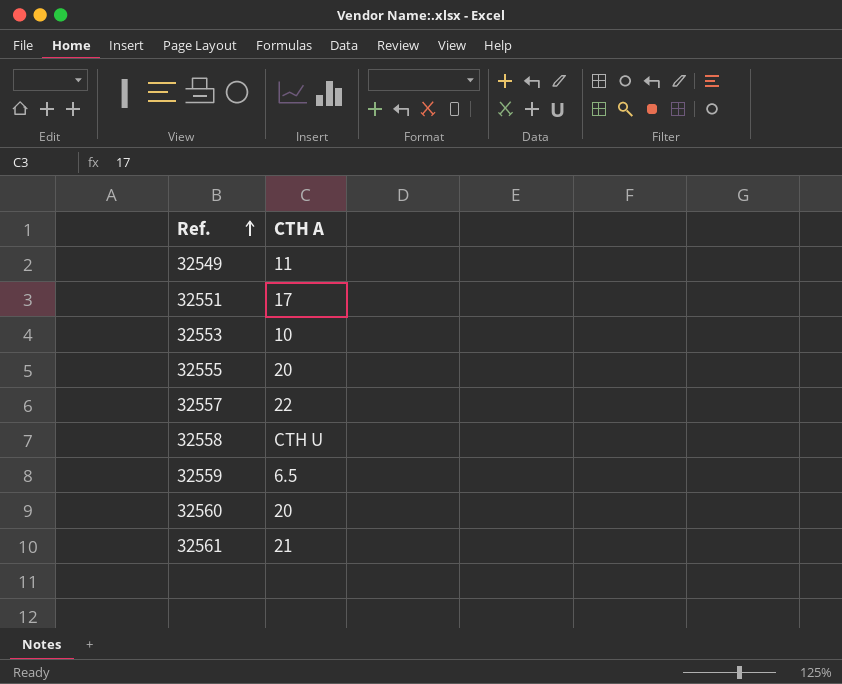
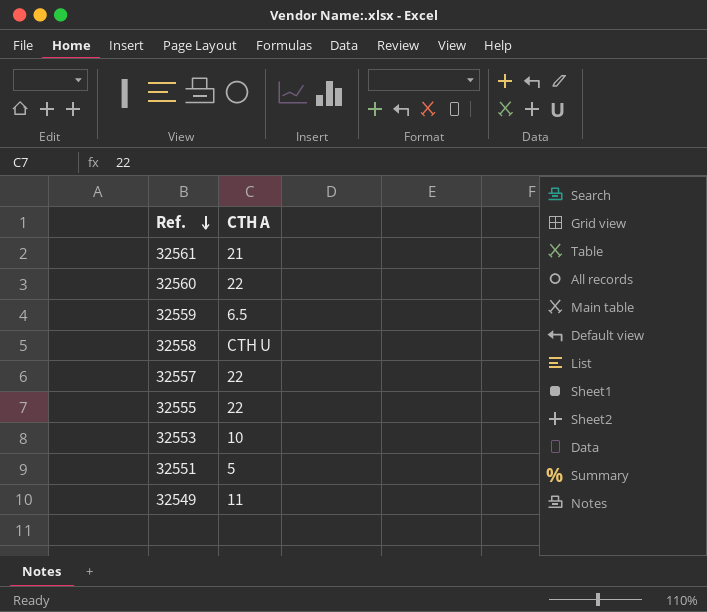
row order: Ref. ascending -> Ref. descending
32560 | CTH A: 20 -> 22
32555 | CTH A: 20 -> 22
32551 | CTH A: 17 -> 5

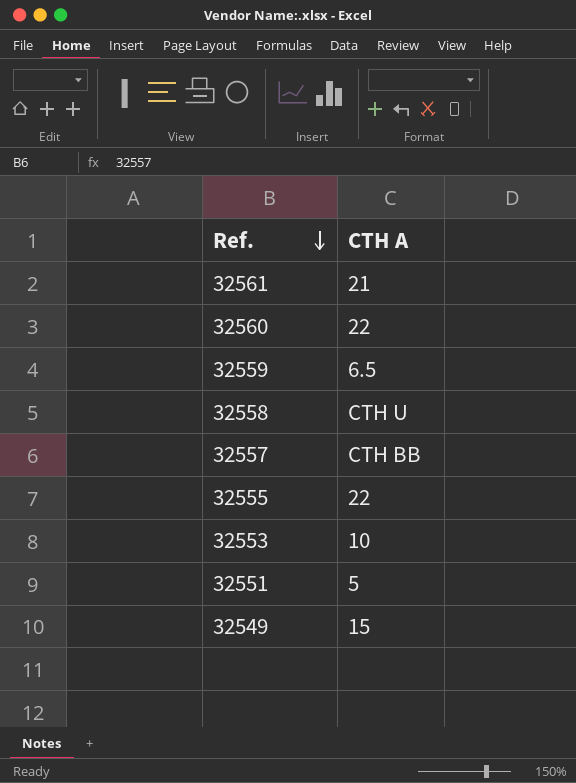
32557 | CTH A: 22 -> CTH BB
32549 | CTH A: 11 -> 15

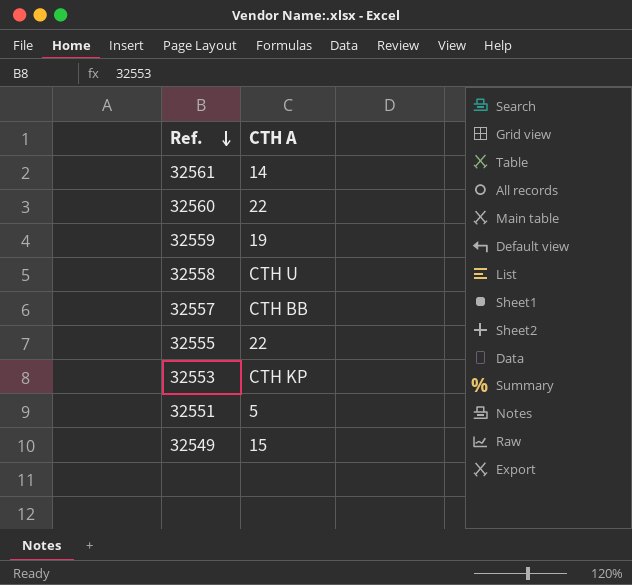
32561 | CTH A: 21 -> 14
32559 | CTH A: 6.5 -> 19
32553 | CTH A: 10 -> CTH KP

